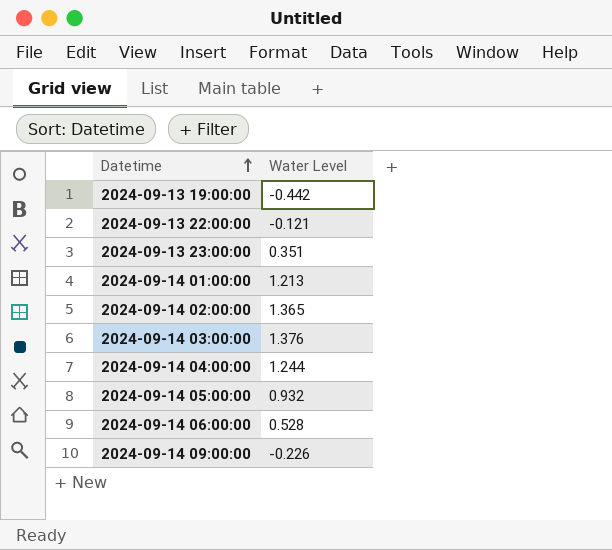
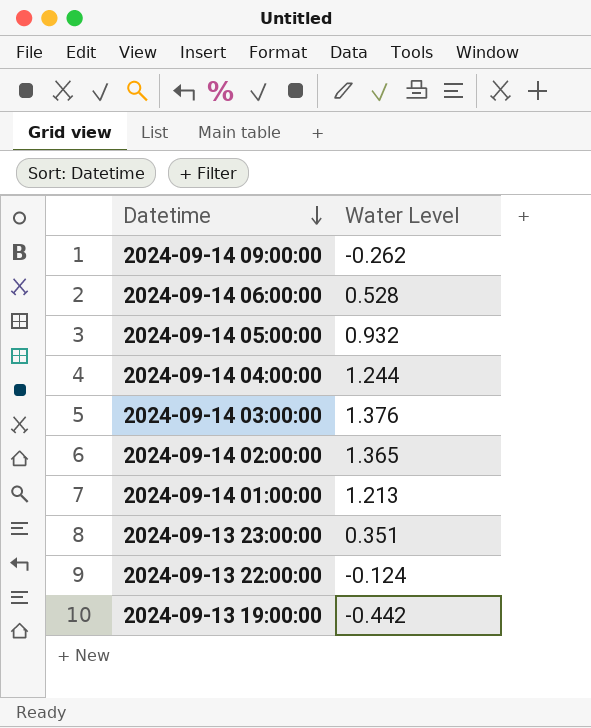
row order: Datetime ascending -> Datetime descending
2024-09-14 09:00:00 | Water Level: -0.226 -> -0.262
2024-09-13 22:00:00 | Water Level: -0.121 -> -0.124

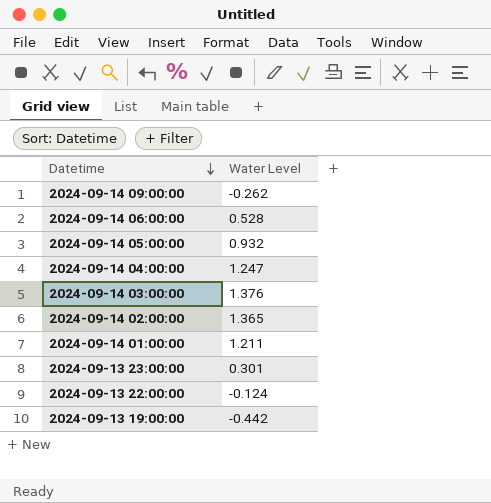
2024-09-14 04:00:00 | Water Level: 1.244 -> 1.247
2024-09-14 01:00:00 | Water Level: 1.213 -> 1.211
2024-09-13 23:00:00 | Water Level: 0.351 -> 0.301

